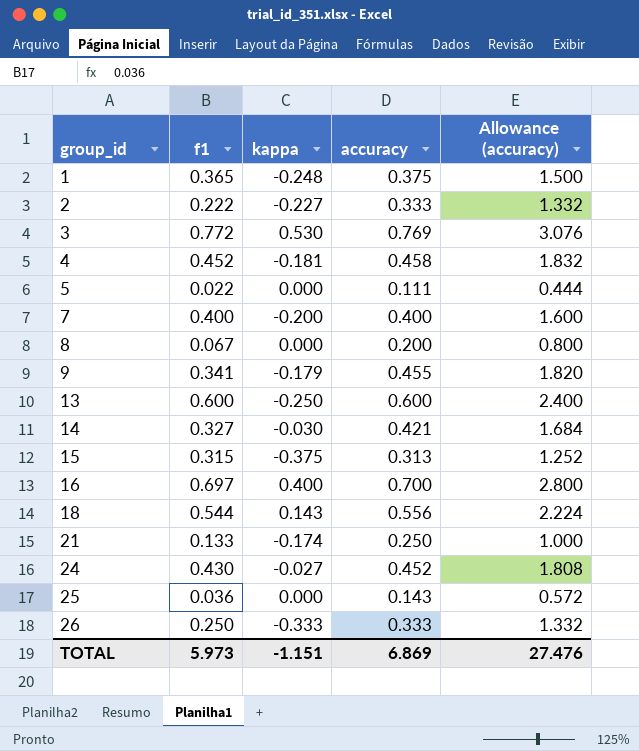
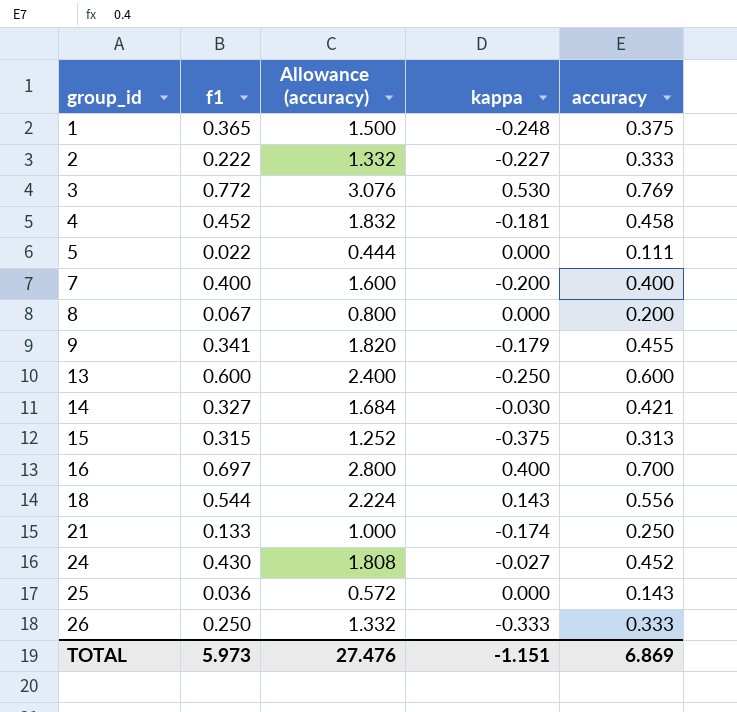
column Allowance (accuracy) | position: 5 -> 3

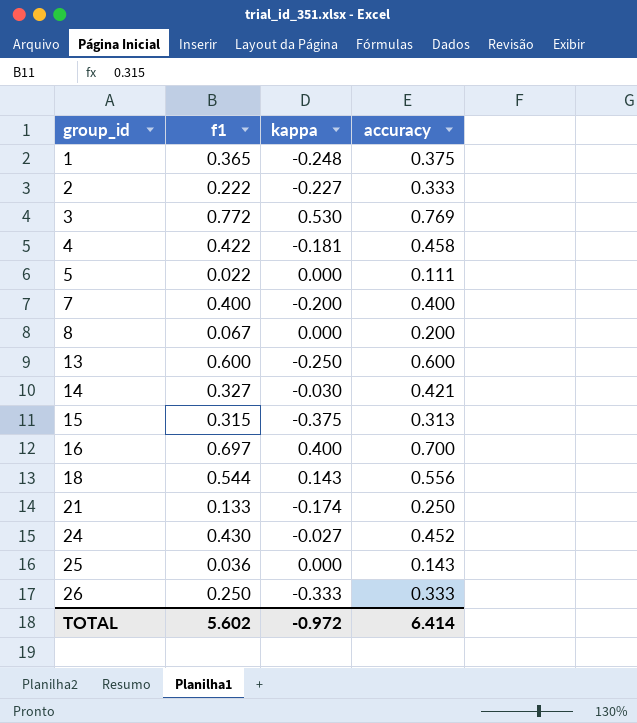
column Allowance (accuracy) | formula: [accuracy] * 4 -> none
row 9: 0.341 | 1.820 | -0.179 | 0.455 -> none
4 | f1: 0.452 -> 0.422
TOTAL | f1: 5.973 -> 5.602
TOTAL | kappa: -1.151 -> -0.972
TOTAL | accuracy: 6.869 -> 6.414

